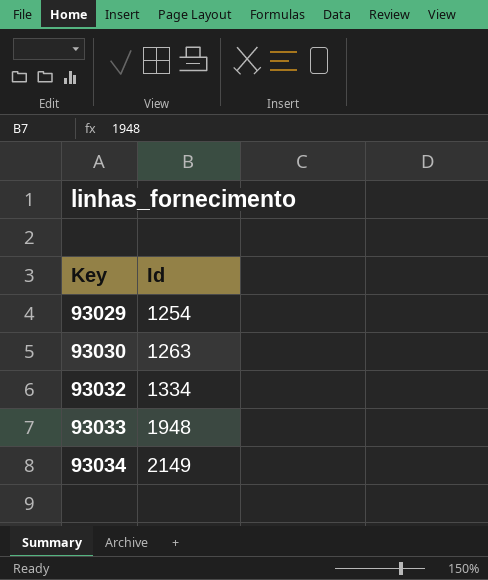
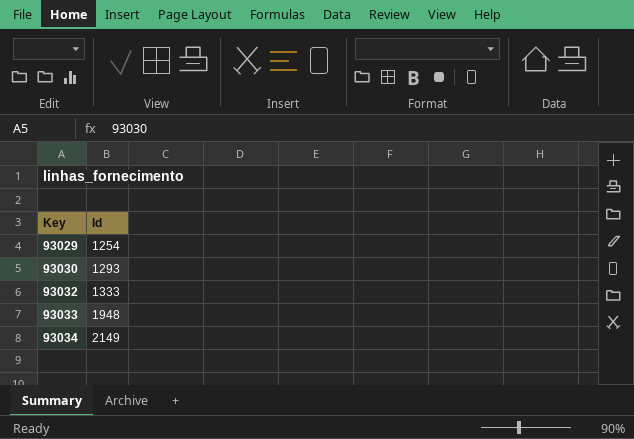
93030 | Id: 1263 -> 1293
93032 | Id: 1334 -> 1333

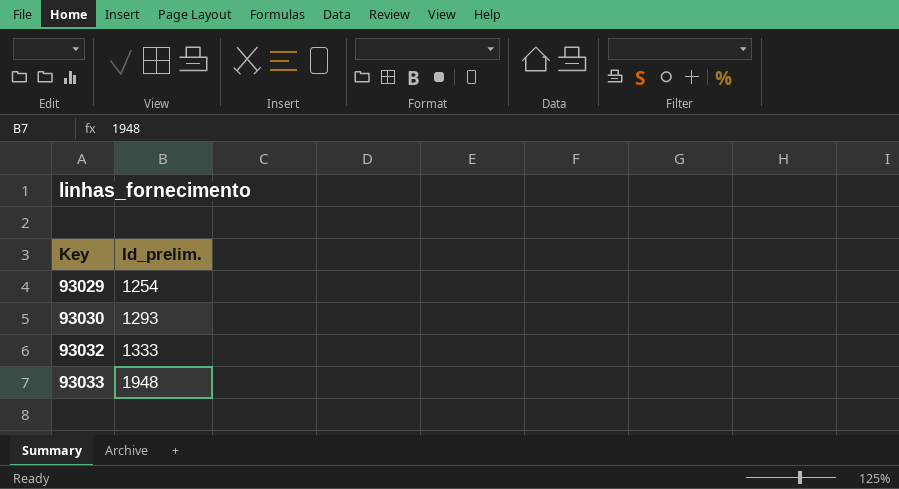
column name: Id -> Id_prelim.
row 93034: 2149 -> none

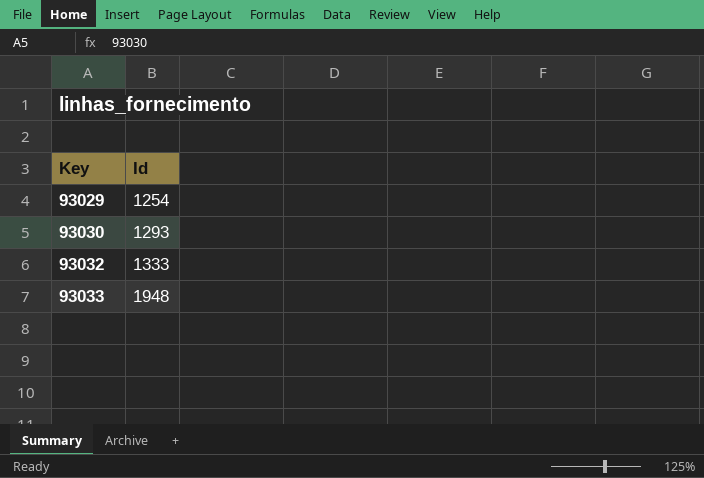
column name: Id_prelim. -> Id

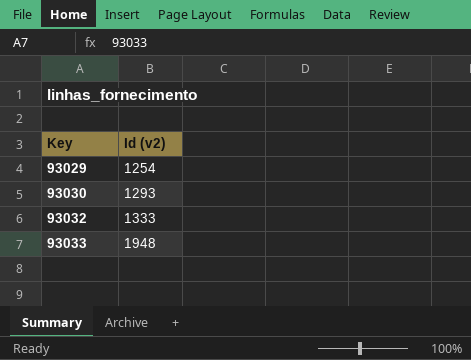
column name: Id -> Id (v2)

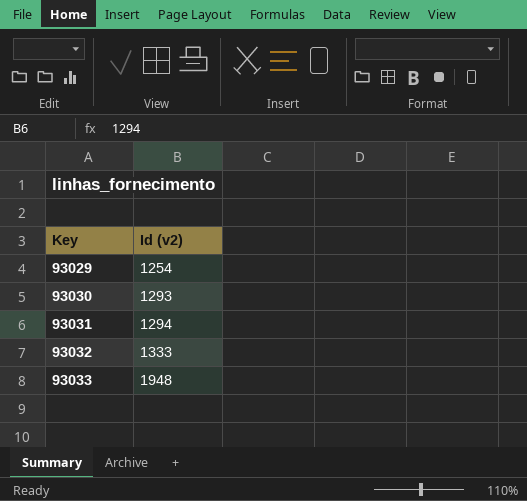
row 93031: none -> 1294

